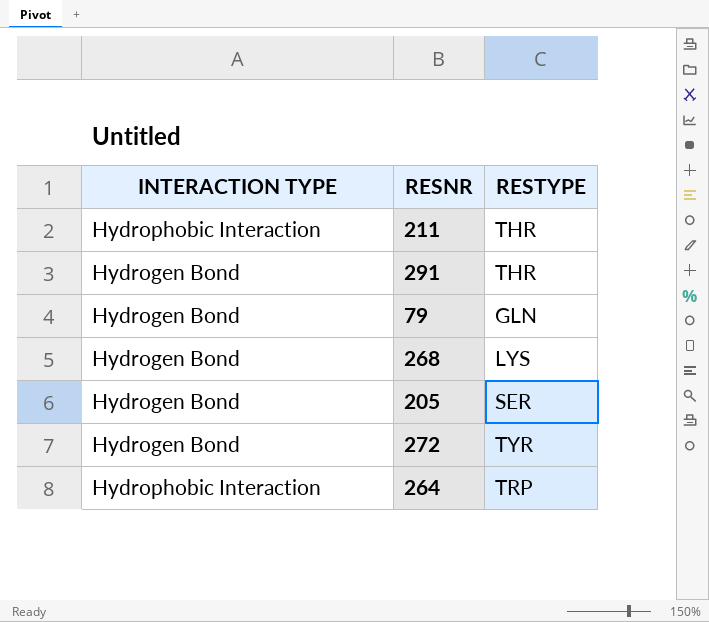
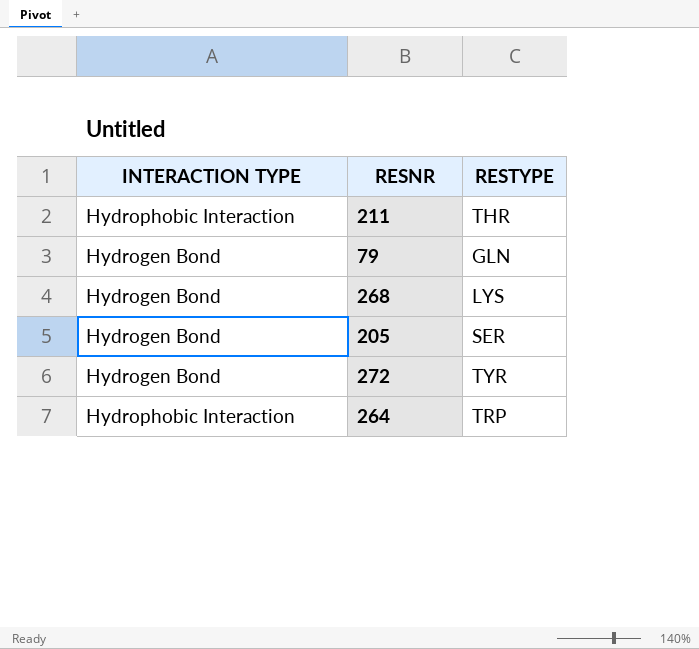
row 291: Hydrogen Bond | THR -> none

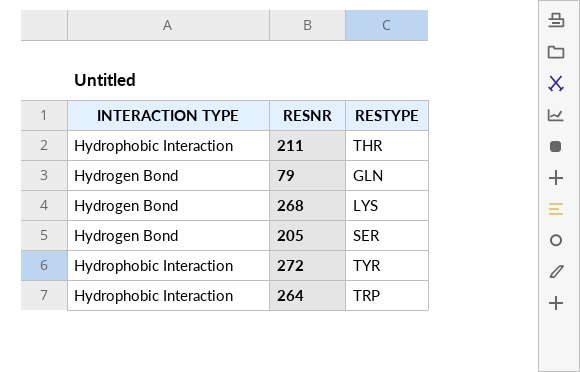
272 | INTERACTION TYPE: Hydrogen Bond -> Hydrophobic Interaction

